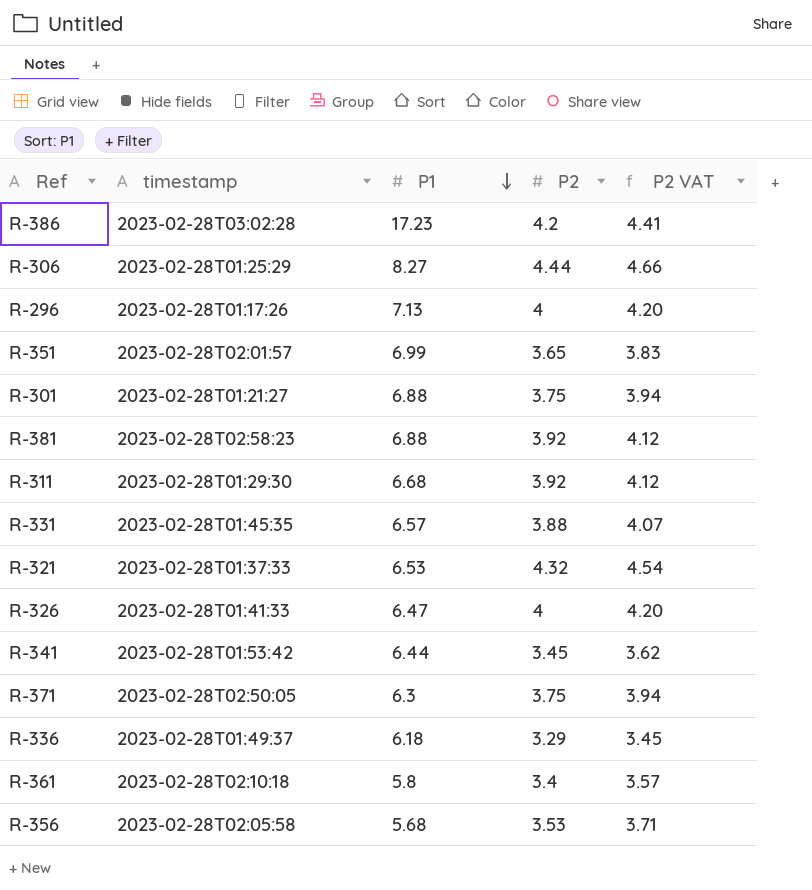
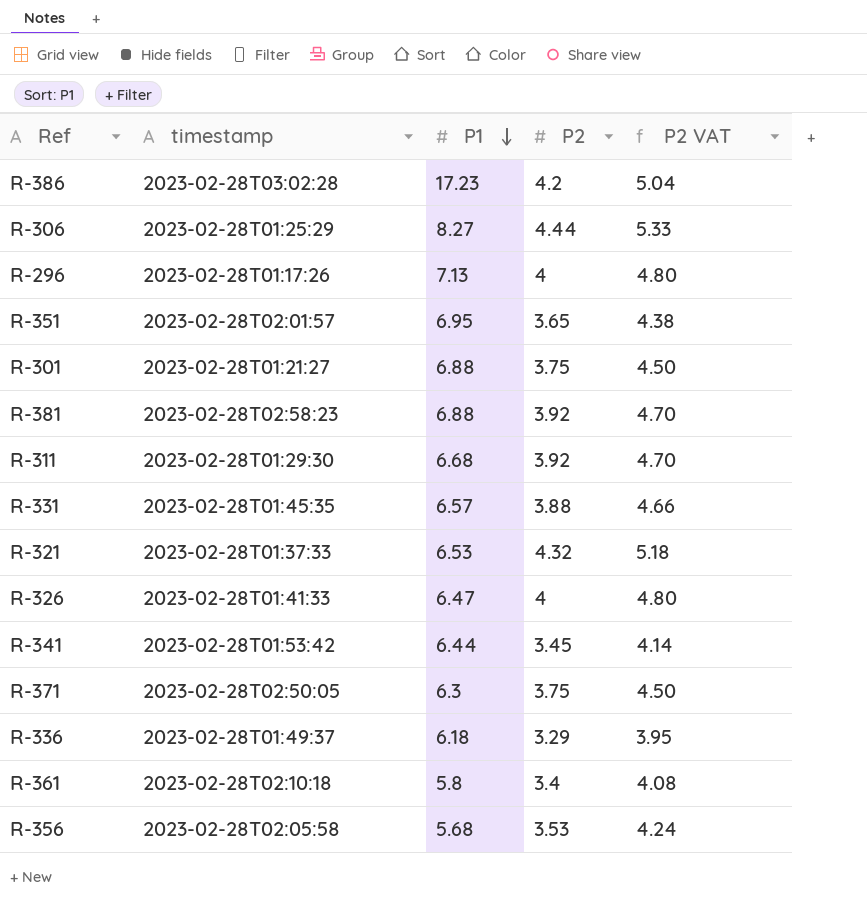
column P2 VAT | formula: [P2] * 1.05 -> [P2] * 1.2
R-351 | P1: 6.99 -> 6.95

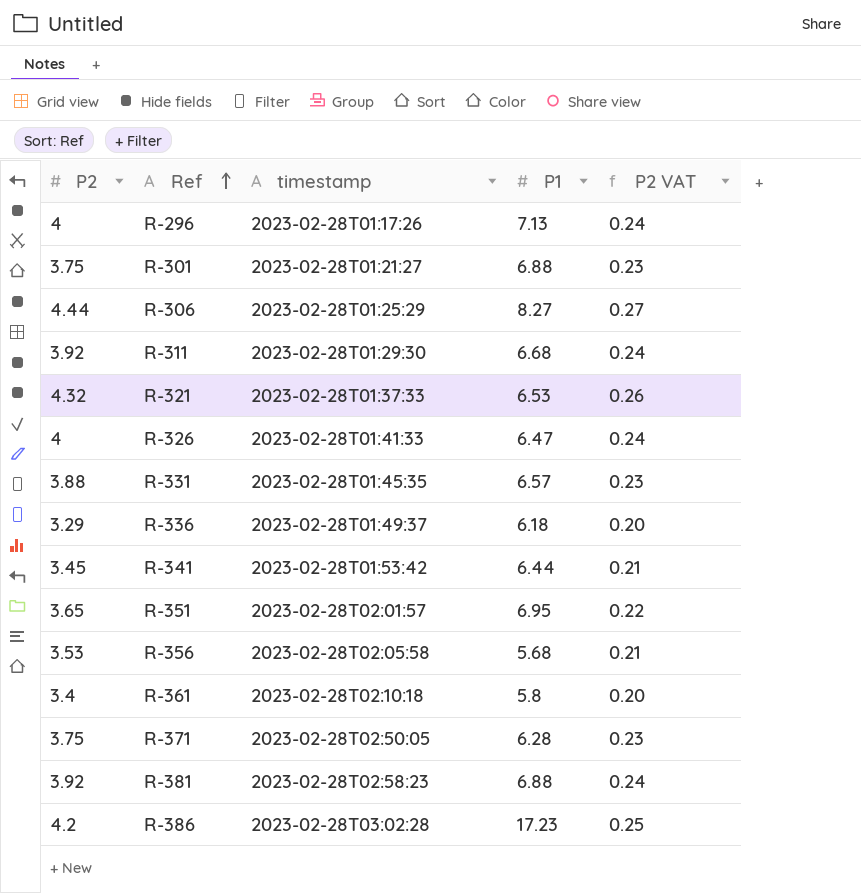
row order: P1 descending -> Ref ascending
column P2 | position: 4 -> 1
column P2 VAT | formula: [P2] * 1.2 -> [P2] * 0.06
R-371 | P1: 6.3 -> 6.28

